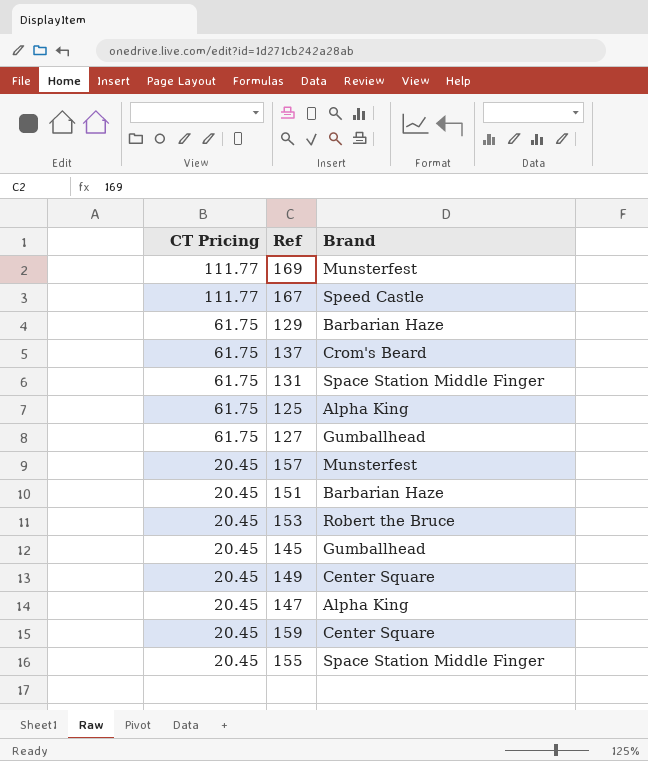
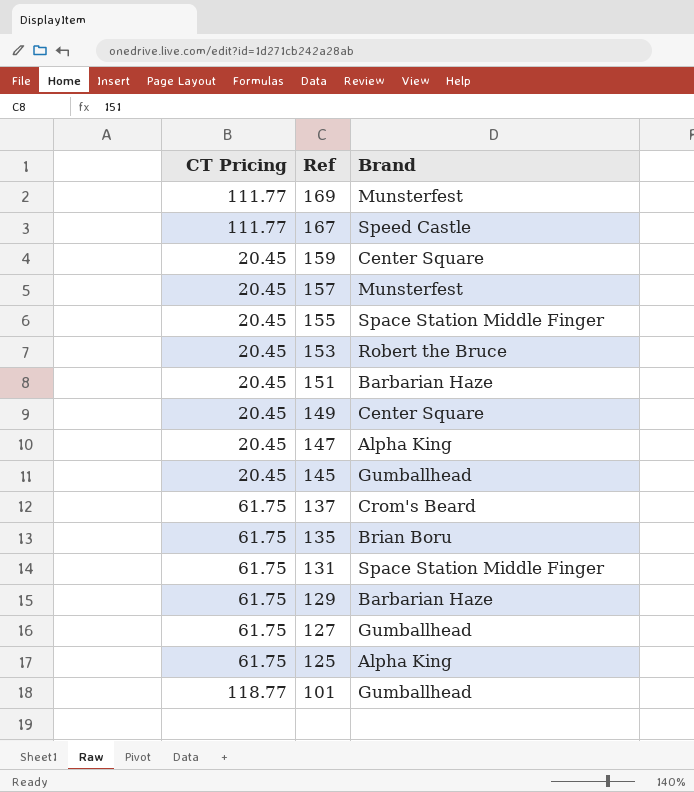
row order: CT Pricing descending -> Ref descending
row 135: none -> 61.75 | Brian Boru
row 101: none -> 118.77 | Gumballhead

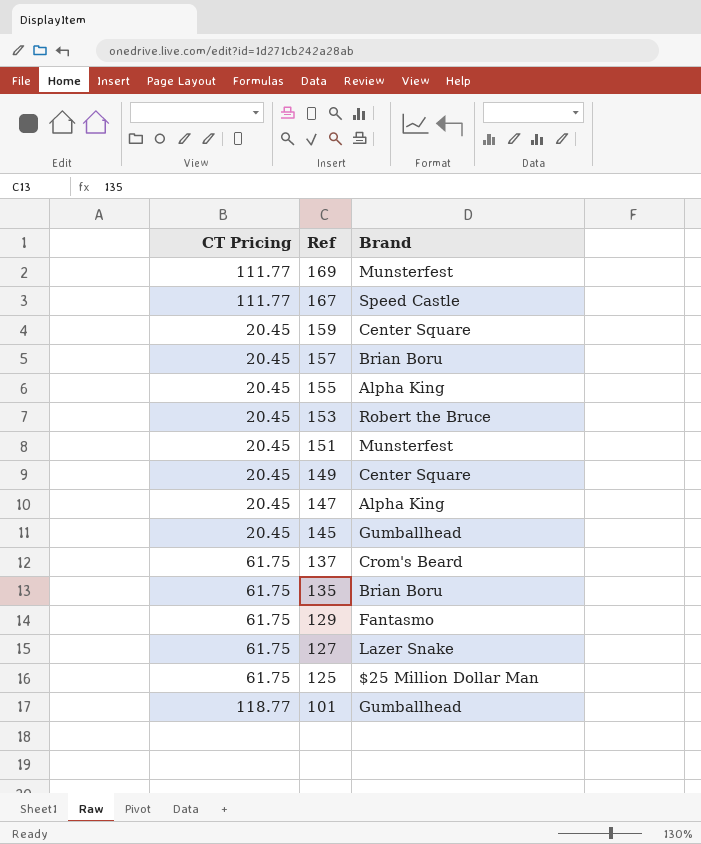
row 131: 61.75 | Space Station Middle Finger -> none
157 | Brand: Munsterfest -> Brian Boru
155 | Brand: Space Station Middle Finger -> Alpha King
151 | Brand: Barbarian Haze -> Munsterfest
129 | Brand: Barbarian Haze -> Fantasmo
127 | Brand: Gumballhead -> Lazer Snake
125 | Brand: Alpha King -> $25 Million Dollar Man

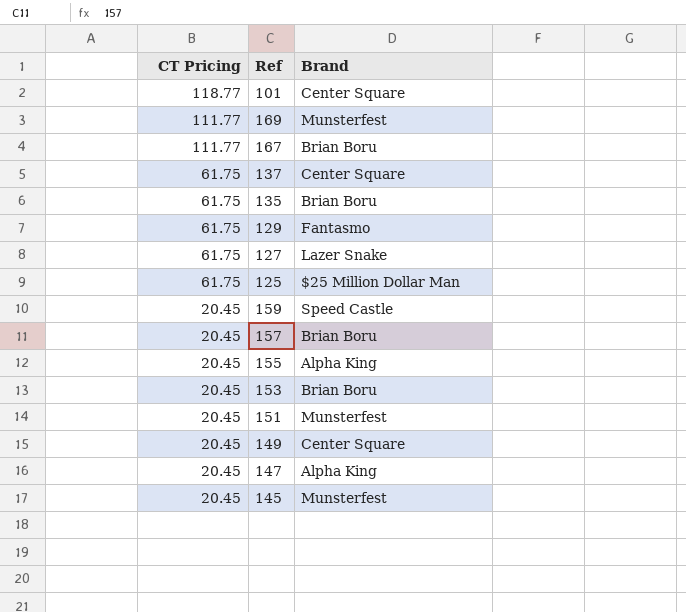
row order: Ref descending -> CT Pricing descending
101 | Brand: Gumballhead -> Center Square
167 | Brand: Speed Castle -> Brian Boru
137 | Brand: Crom's Beard -> Center Square
159 | Brand: Center Square -> Speed Castle
153 | Brand: Robert the Bruce -> Brian Boru
145 | Brand: Gumballhead -> Munsterfest

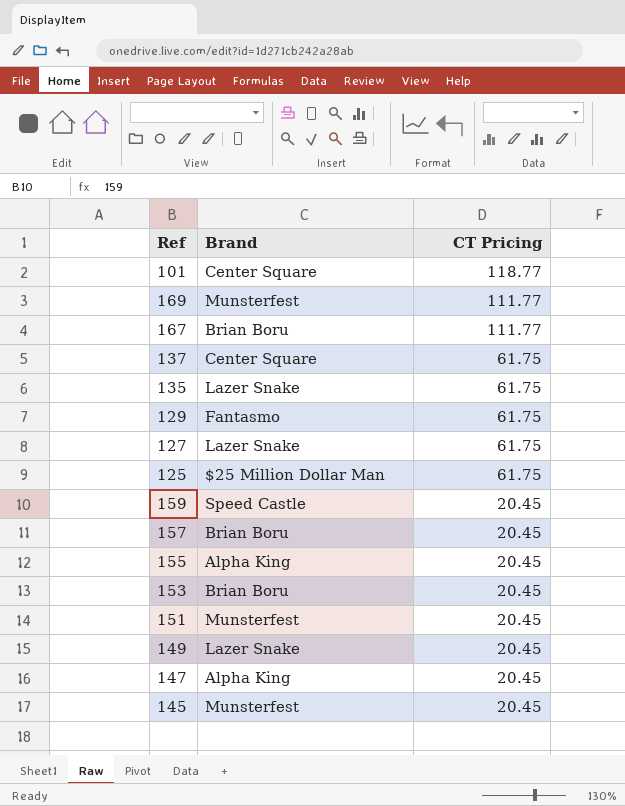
column CT Pricing | position: 1 -> 3
135 | Brand: Brian Boru -> Lazer Snake
149 | Brand: Center Square -> Lazer Snake

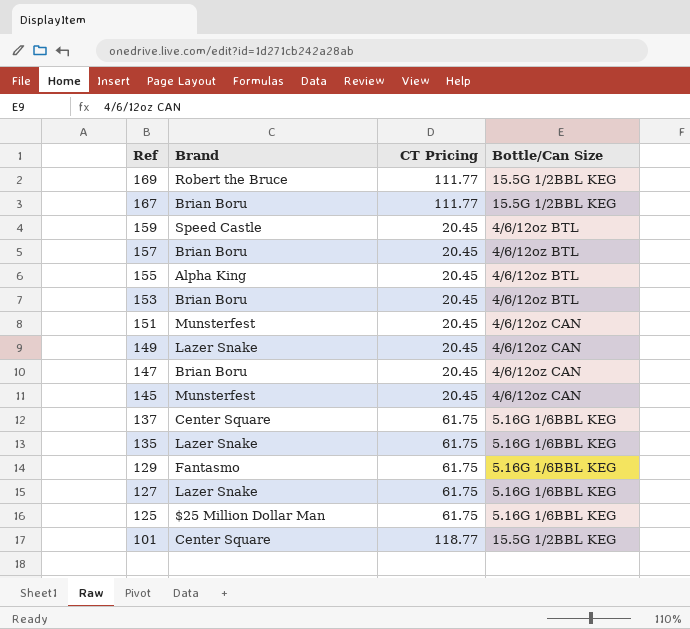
row order: CT Pricing descending -> Ref descending
column Bottle/Can Size | position: none -> 4
169 | Brand: Munsterfest -> Robert the Bruce
147 | Brand: Alpha King -> Brian Boru

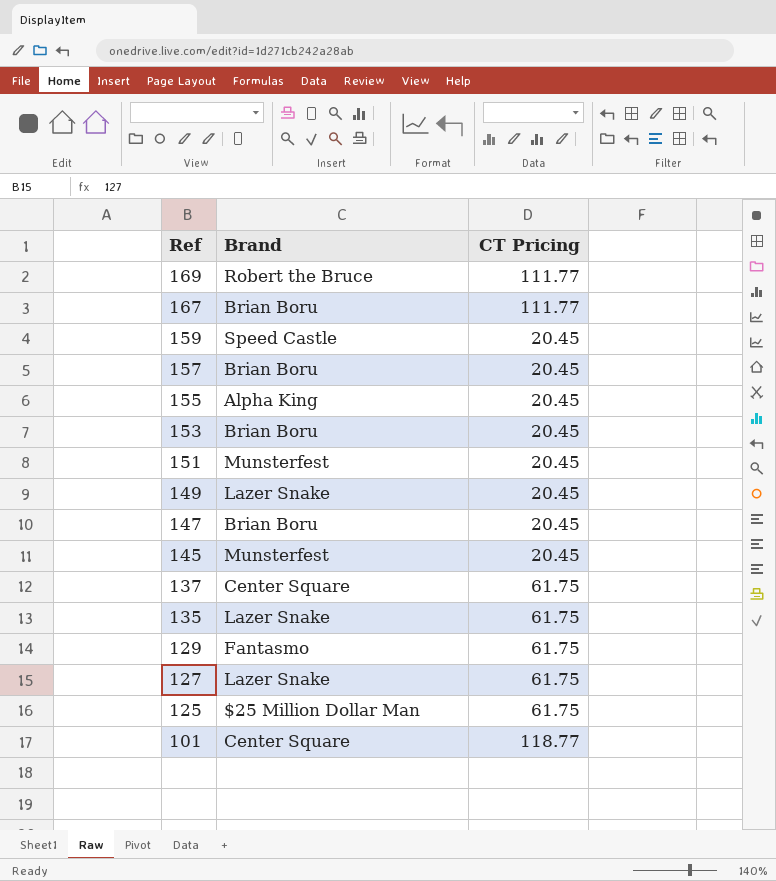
column Bottle/Can Size | position: 4 -> none

